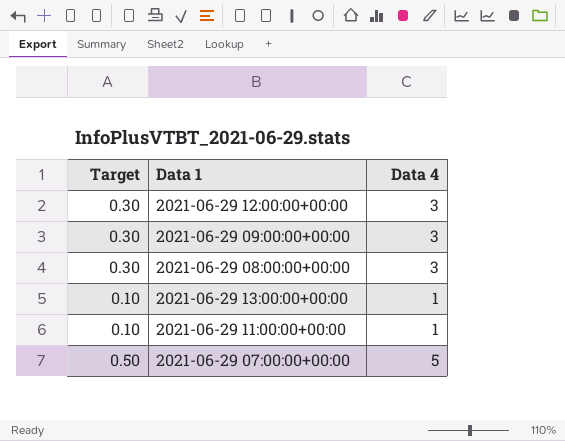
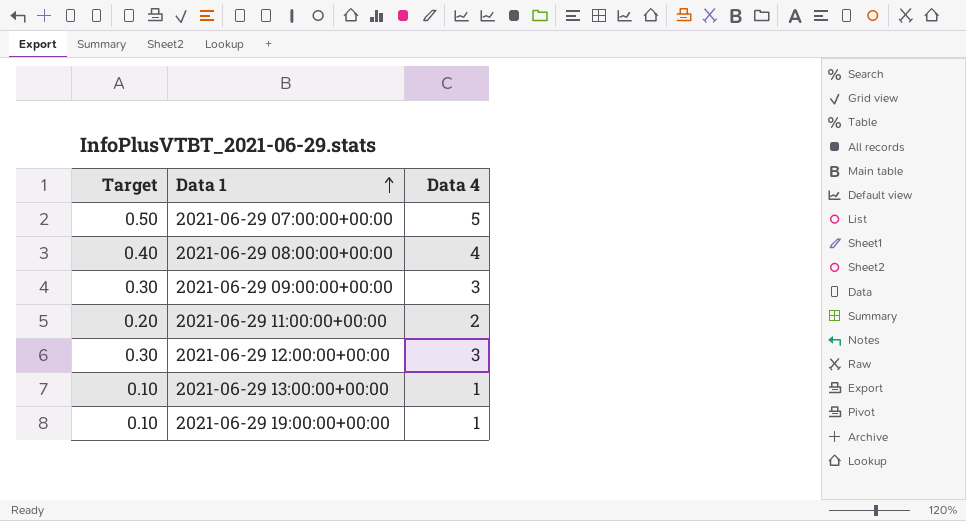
row order: none -> Data 1 ascending
2021-06-29 08:00:00+00:00 | Target: 0.30 -> 0.40
2021-06-29 08:00:00+00:00 | Data 4: 3 -> 4
2021-06-29 11:00:00+00:00 | Target: 0.10 -> 0.20
2021-06-29 11:00:00+00:00 | Data 4: 1 -> 2
row 2021-06-29 19:00:00+00:00: none -> 0.10 | 1

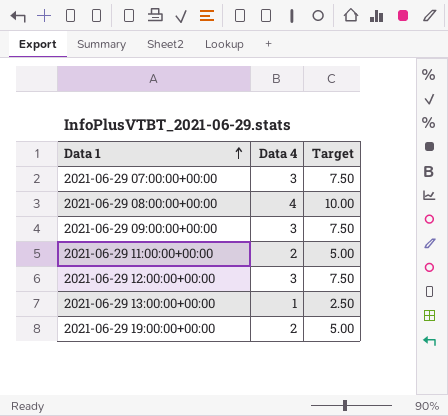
column Target | formula: [Data 4] * 0.1 -> [Data 4] * 2.5
column Target | position: 1 -> 3
2021-06-29 07:00:00+00:00 | Data 4: 5 -> 3
2021-06-29 19:00:00+00:00 | Data 4: 1 -> 2

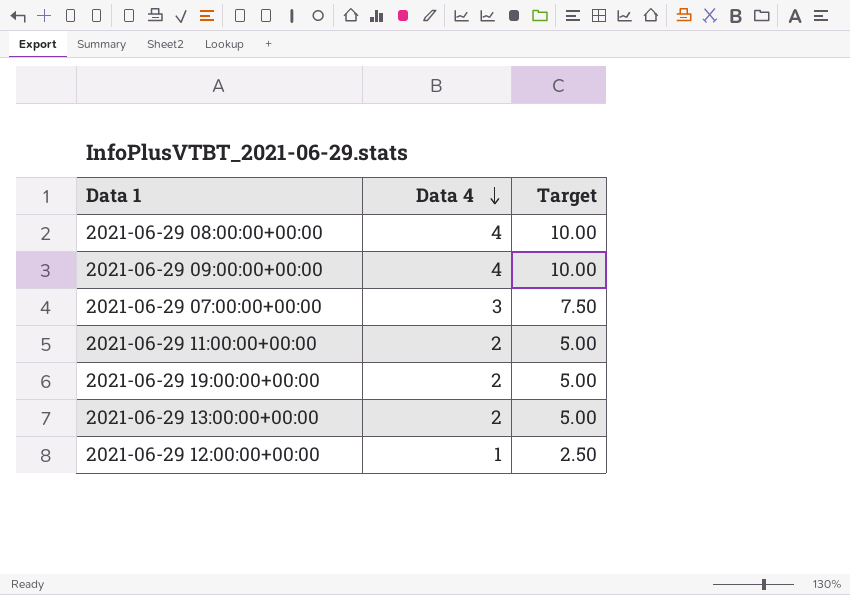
row order: Data 1 ascending -> Data 4 descending
2021-06-29 09:00:00+00:00 | Data 4: 3 -> 4
2021-06-29 09:00:00+00:00 | Target: 7.50 -> 10.00
2021-06-29 13:00:00+00:00 | Data 4: 1 -> 2
2021-06-29 13:00:00+00:00 | Target: 2.50 -> 5.00
2021-06-29 12:00:00+00:00 | Data 4: 3 -> 1
2021-06-29 12:00:00+00:00 | Target: 7.50 -> 2.50

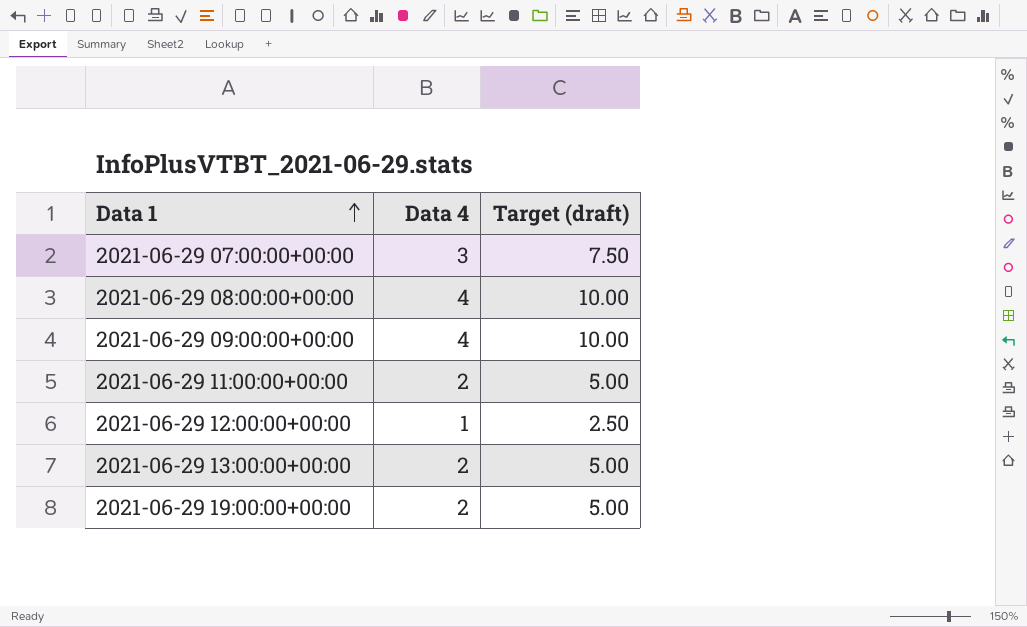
row order: Data 4 descending -> Data 1 ascending
column name: Target -> Target (draft)

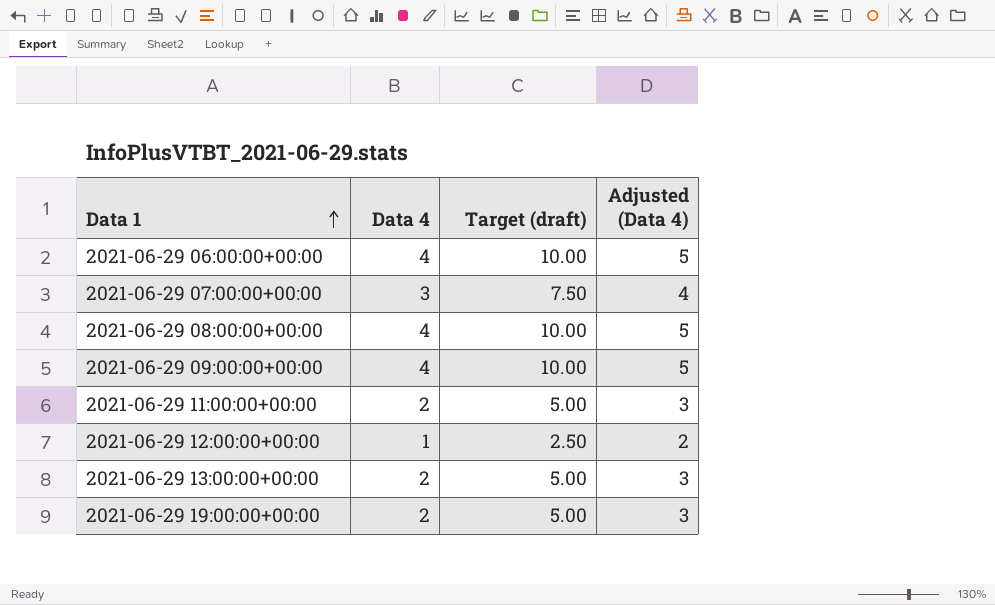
column Adjusted (Data 4) | formula: none -> [Data 4] + 1
row 2021-06-29 06:00:00+00:00: none -> 4 | 10.00 | 5

